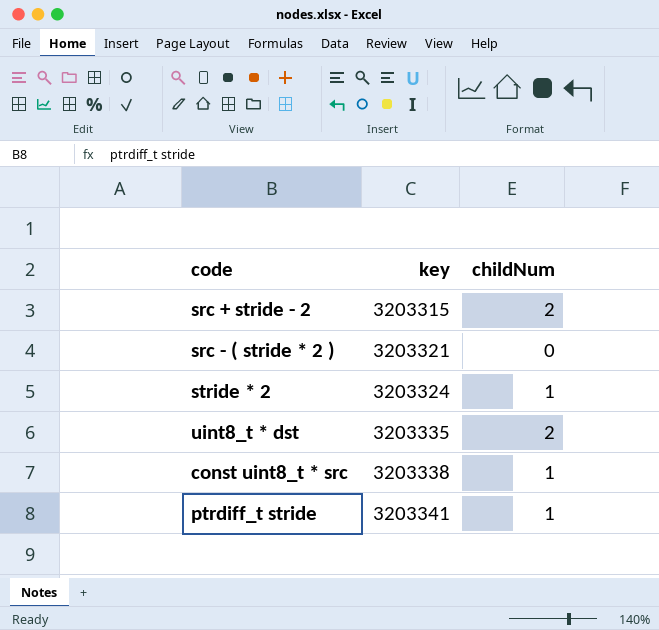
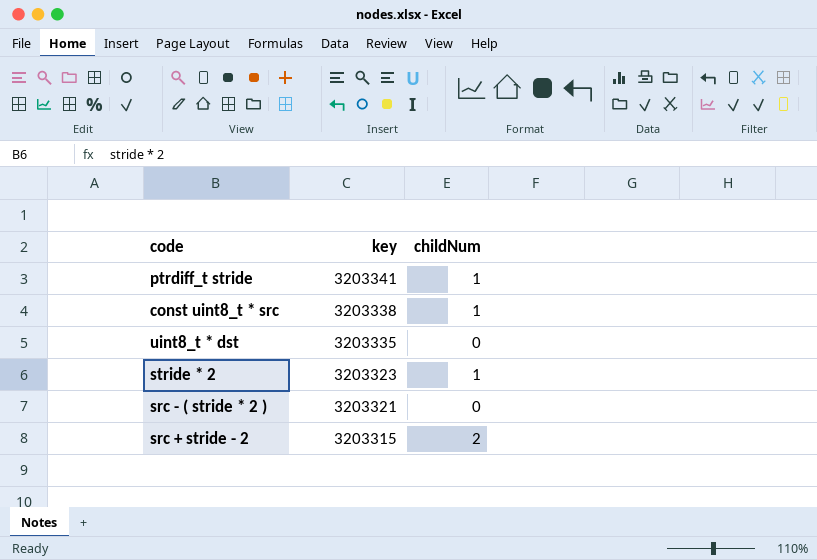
row order: key ascending -> key descending
uint8_t * dst | childNum: 2 -> 0
stride * 2 | key: 3203324 -> 3203323

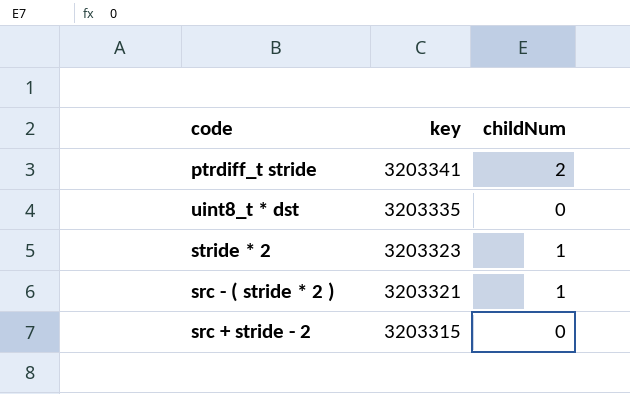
row const uint8_t * src: 3203338 | 1 -> none
ptrdiff_t stride | childNum: 1 -> 2
src - ( stride * 2 ) | childNum: 0 -> 1
src + stride - 2 | childNum: 2 -> 0

